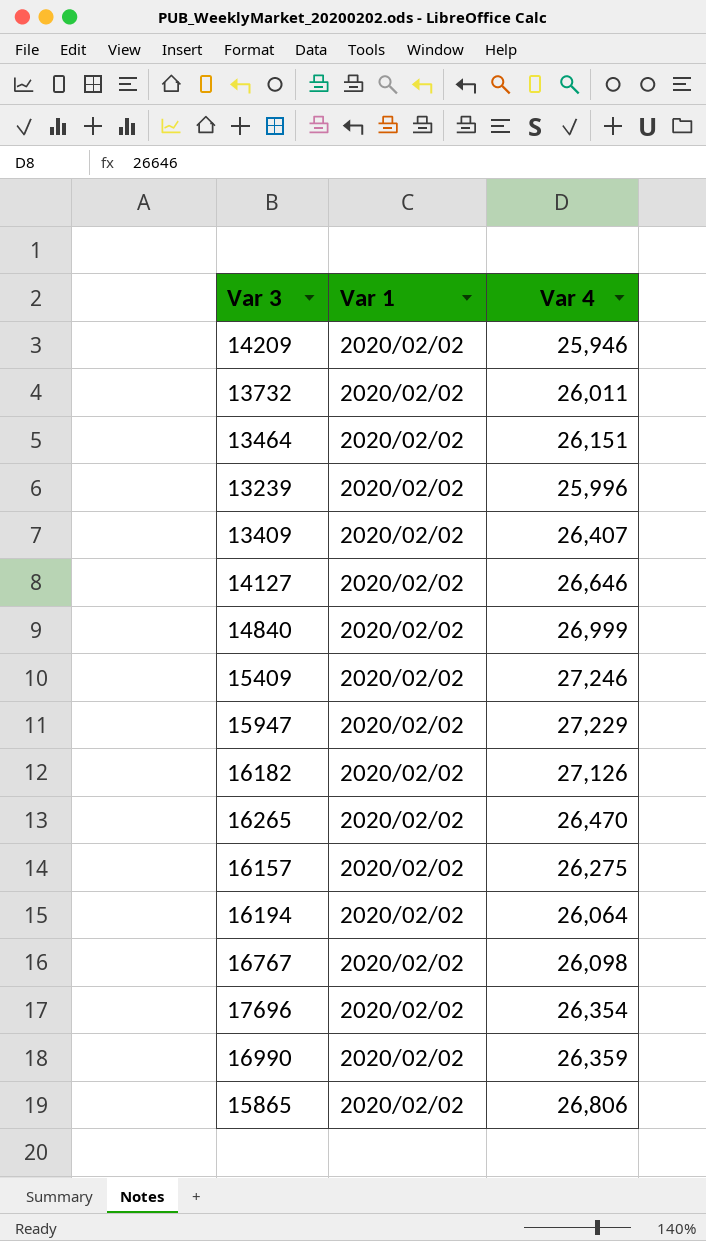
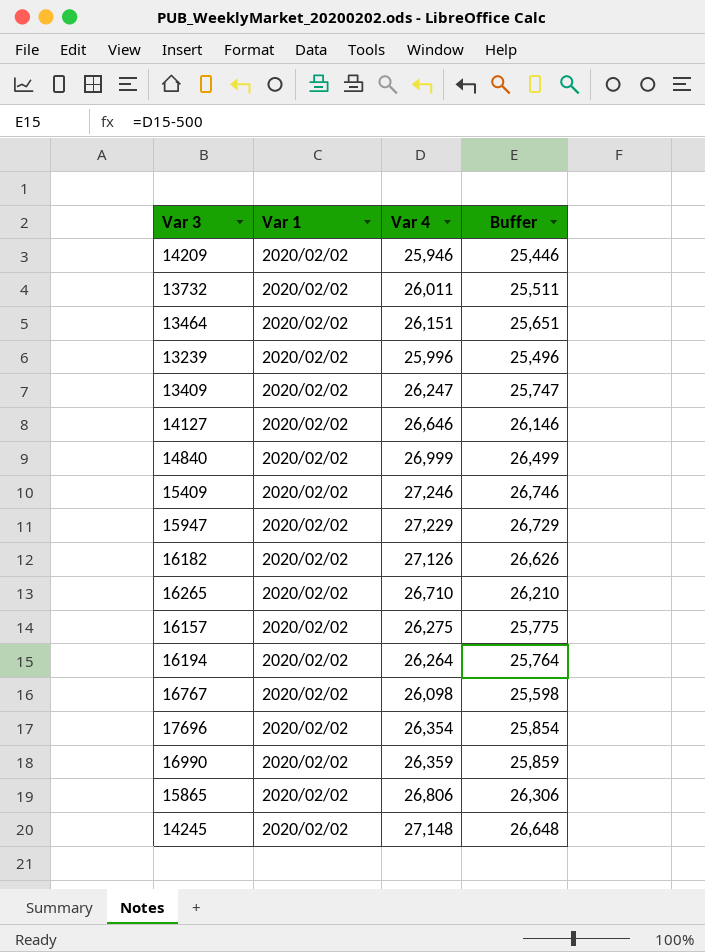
column Buffer | formula: none -> [Var 4] - 500
13409 | Var 4: 26,407 -> 26,247
16265 | Var 4: 26,470 -> 26,710
16194 | Var 4: 26,064 -> 26,264
row 14245: none -> 2020/02/02 | 27,148 | 26,648

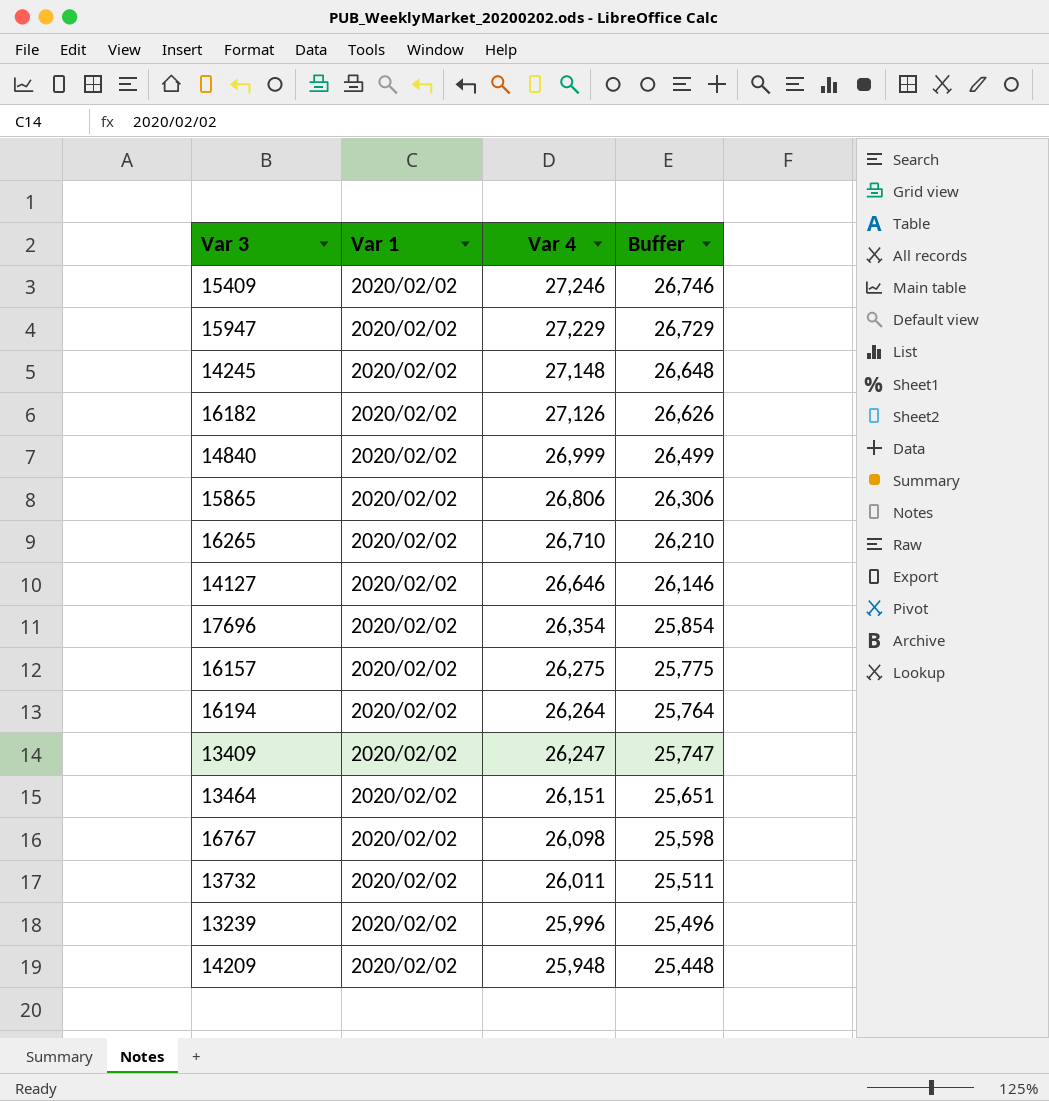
row order: none -> Var 4 descending
row 16990: 2020/02/02 | 26,359 | 25,859 -> none
14209 | Var 4: 25,946 -> 25,948
14209 | Buffer: 25,446 -> 25,448

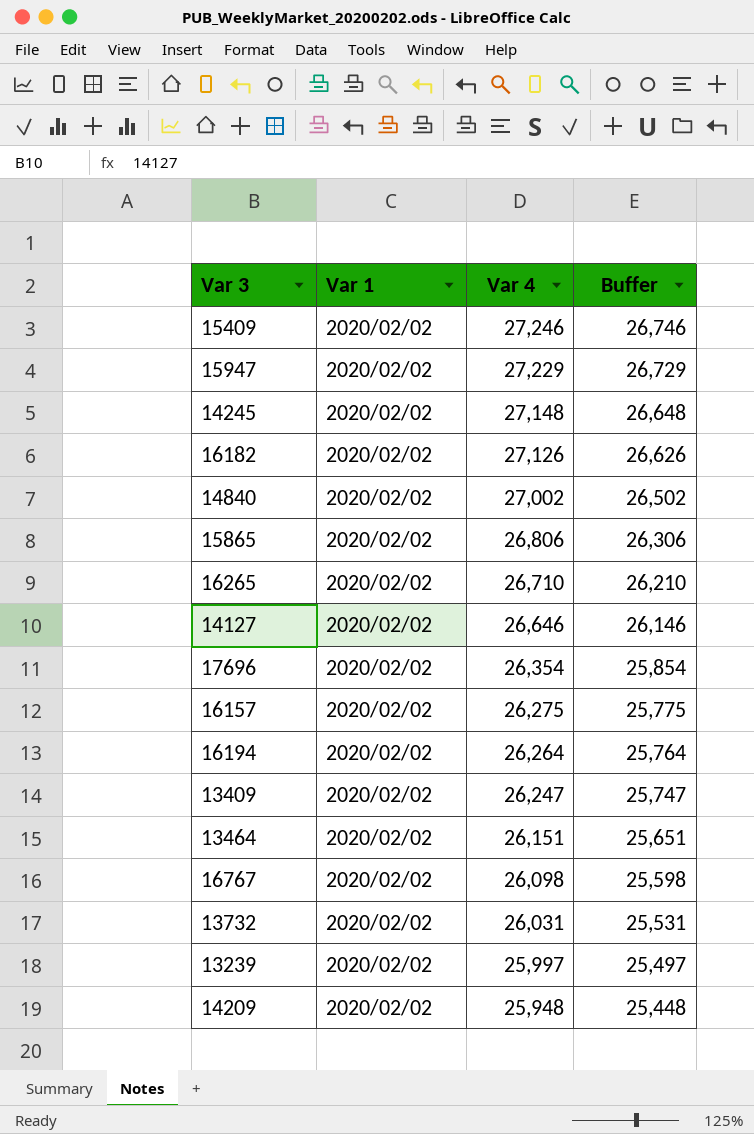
14840 | Var 4: 26,999 -> 27,002
14840 | Buffer: 26,499 -> 26,502
13732 | Var 4: 26,011 -> 26,031
13732 | Buffer: 25,511 -> 25,531
13239 | Var 4: 25,996 -> 25,997
13239 | Buffer: 25,496 -> 25,497

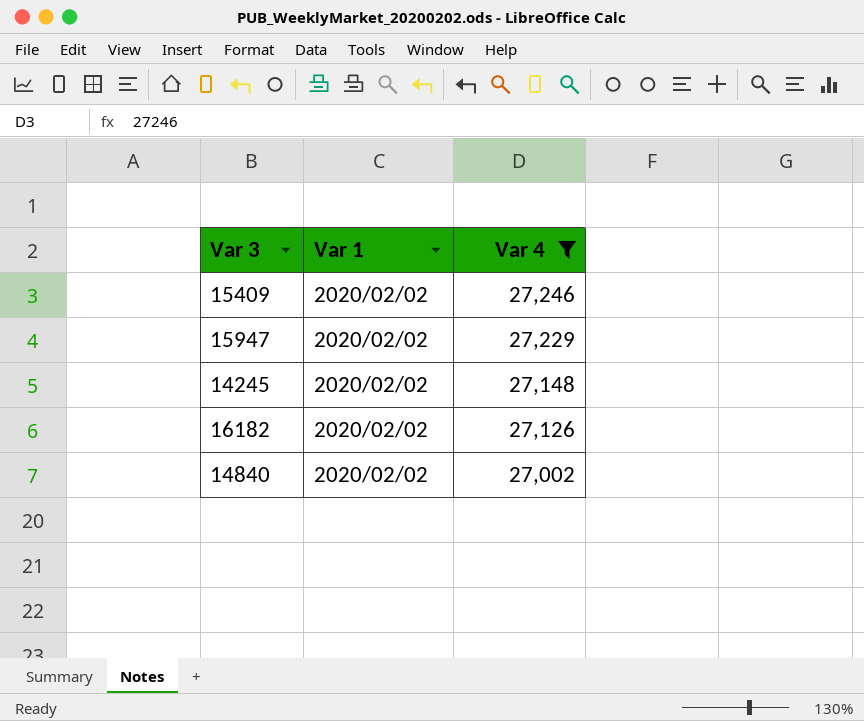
filter: none -> Var 4 >= 27,002
column Buffer | formula: [Var 4] - 500 -> none

